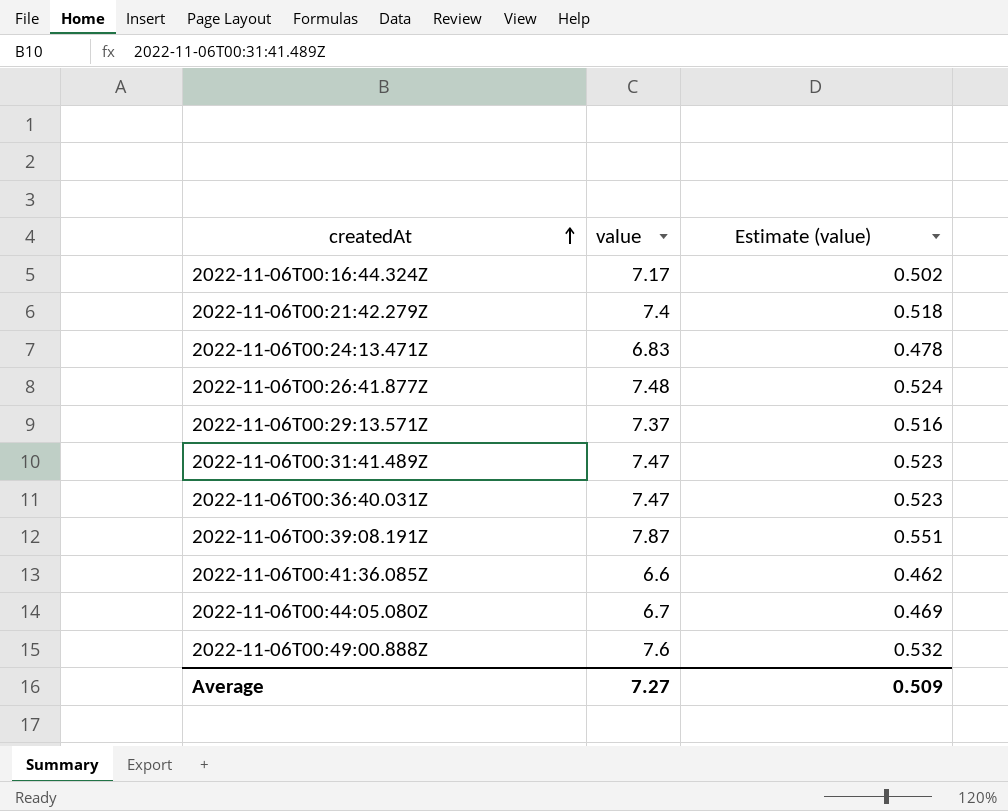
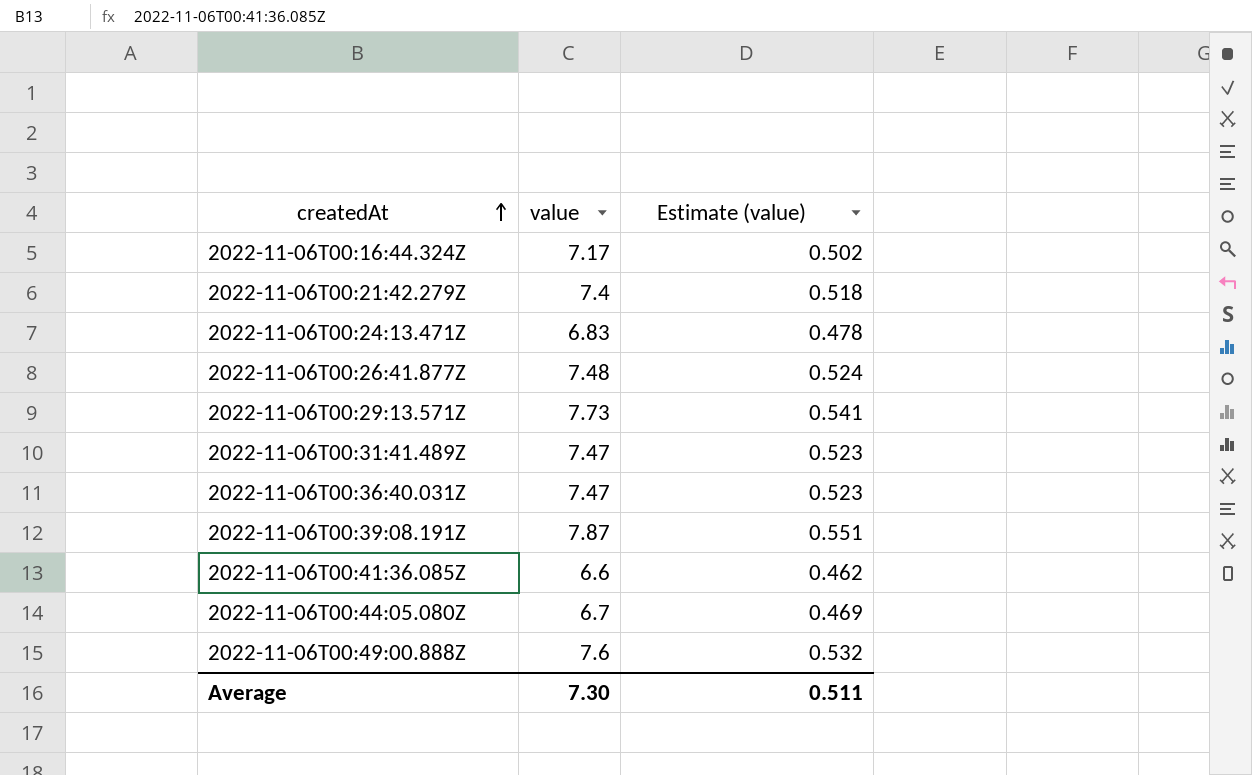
2022-11-06T00:29:13.571Z | value: 7.37 -> 7.73
2022-11-06T00:29:13.571Z | Estimate (value): 0.516 -> 0.541
Average | value: 7.27 -> 7.30
Average | Estimate (value): 0.509 -> 0.511

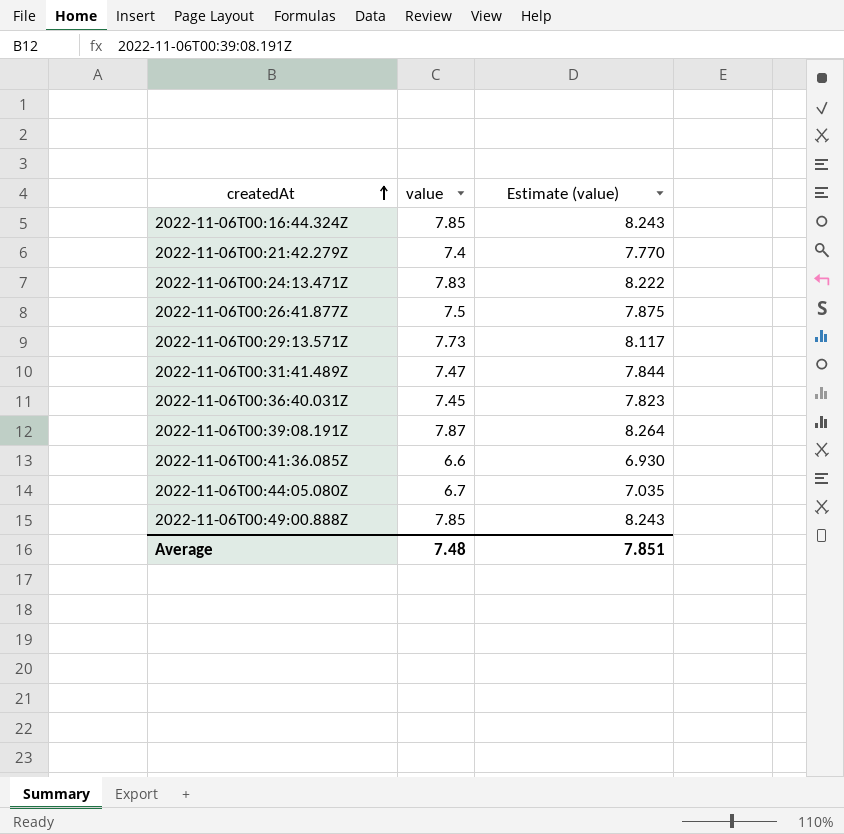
column Estimate (value) | formula: [value] * 0.07 -> [value] * 1.05
2022-11-06T00:16:44.324Z | value: 7.17 -> 7.85
2022-11-06T00:24:13.471Z | value: 6.83 -> 7.83
2022-11-06T00:26:41.877Z | value: 7.48 -> 7.5
2022-11-06T00:36:40.031Z | value: 7.47 -> 7.45
2022-11-06T00:49:00.888Z | value: 7.6 -> 7.85
Average | value: 7.30 -> 7.48
Average | Estimate (value): 0.511 -> 7.851

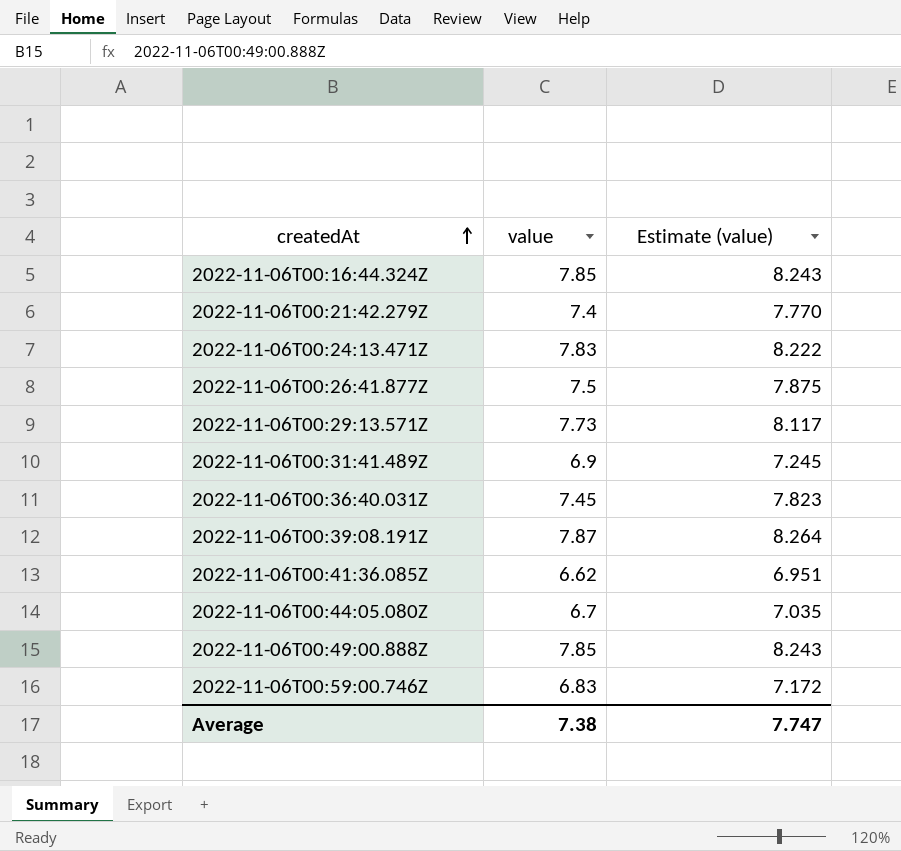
2022-11-06T00:31:41.489Z | value: 7.47 -> 6.9
2022-11-06T00:31:41.489Z | Estimate (value): 7.844 -> 7.245
2022-11-06T00:41:36.085Z | value: 6.6 -> 6.62
2022-11-06T00:41:36.085Z | Estimate (value): 6.930 -> 6.951
row 2022-11-06T00:59:00.746Z: none -> 6.83 | 7.172
Average | value: 7.48 -> 7.38
Average | Estimate (value): 7.851 -> 7.747

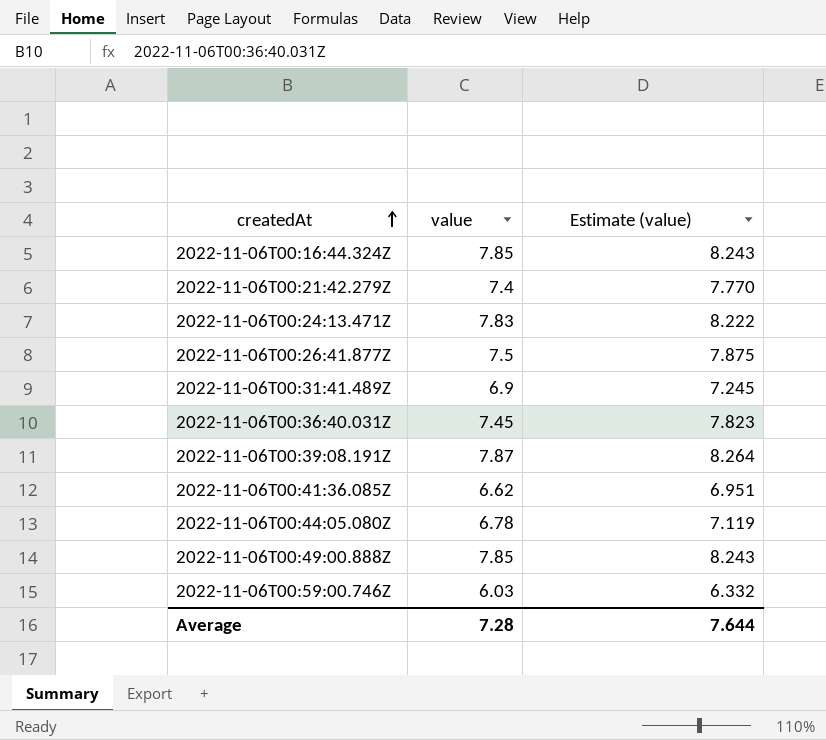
row 2022-11-06T00:29:13.571Z: 7.73 | 8.117 -> none
2022-11-06T00:44:05.080Z | value: 6.7 -> 6.78
2022-11-06T00:44:05.080Z | Estimate (value): 7.035 -> 7.119
2022-11-06T00:59:00.746Z | value: 6.83 -> 6.03
2022-11-06T00:59:00.746Z | Estimate (value): 7.172 -> 6.332
Average | value: 7.38 -> 7.28
Average | Estimate (value): 7.747 -> 7.644

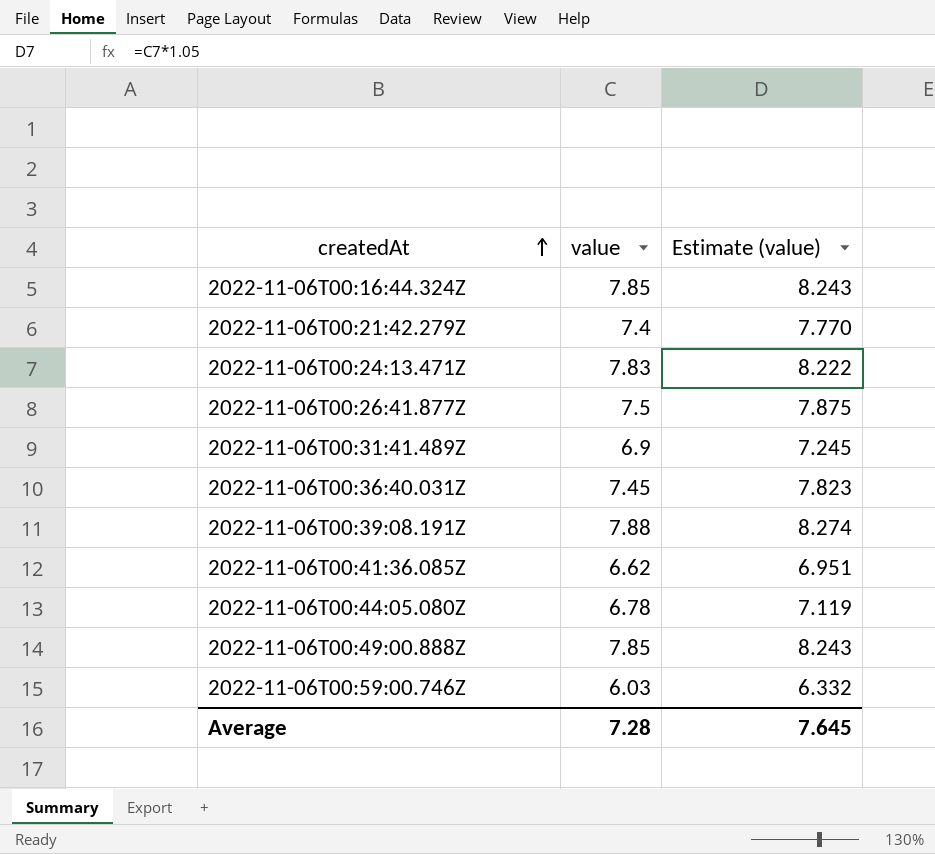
2022-11-06T00:39:08.191Z | value: 7.87 -> 7.88
2022-11-06T00:39:08.191Z | Estimate (value): 8.264 -> 8.274
Average | Estimate (value): 7.644 -> 7.645

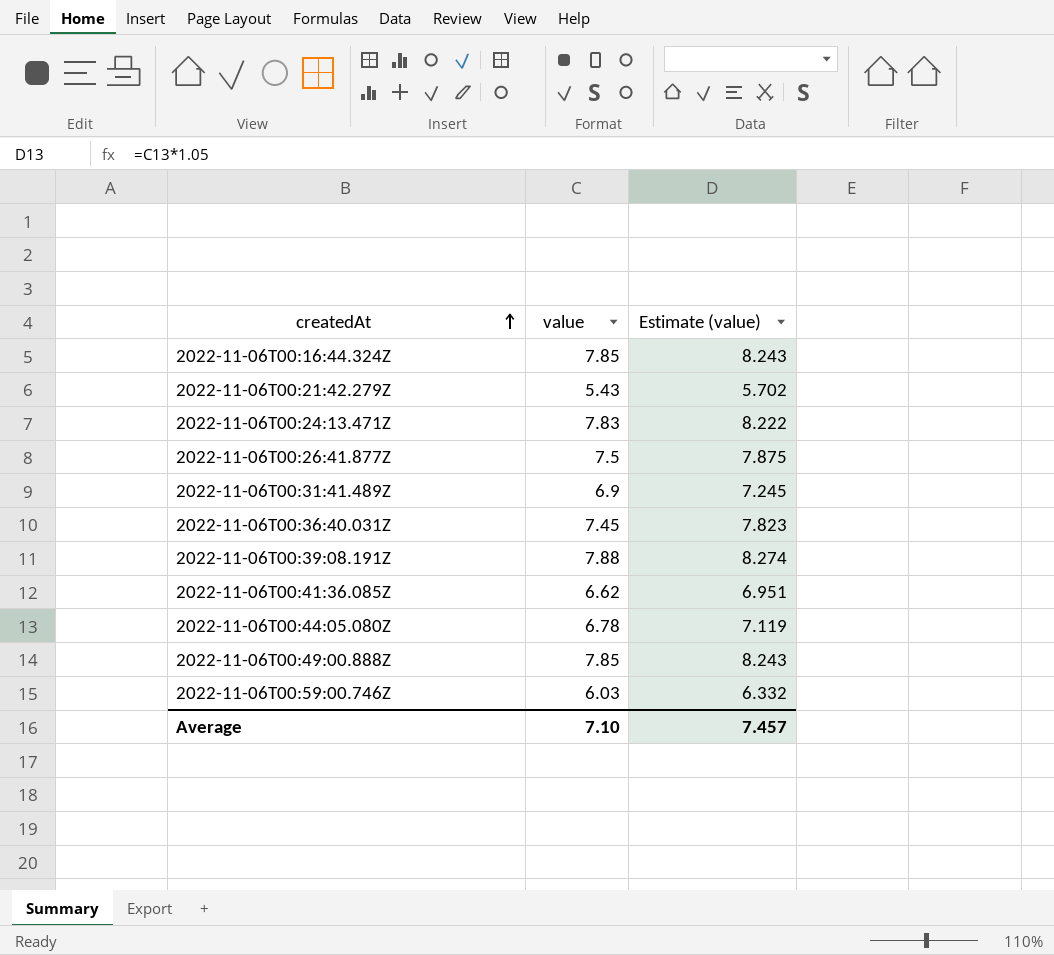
2022-11-06T00:21:42.279Z | value: 7.4 -> 5.43
2022-11-06T00:21:42.279Z | Estimate (value): 7.770 -> 5.702
Average | value: 7.28 -> 7.10
Average | Estimate (value): 7.645 -> 7.457

